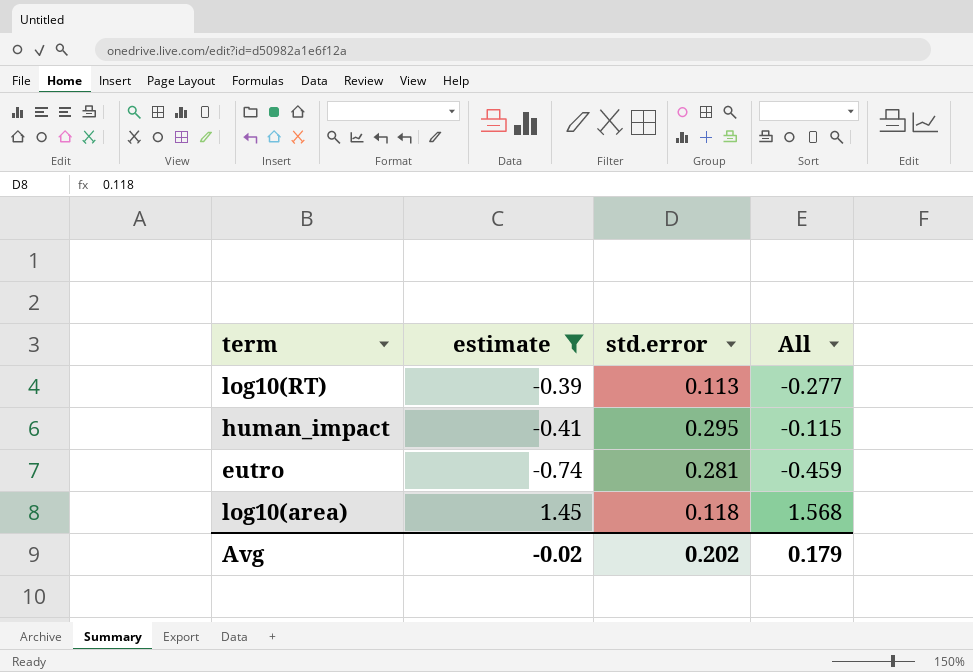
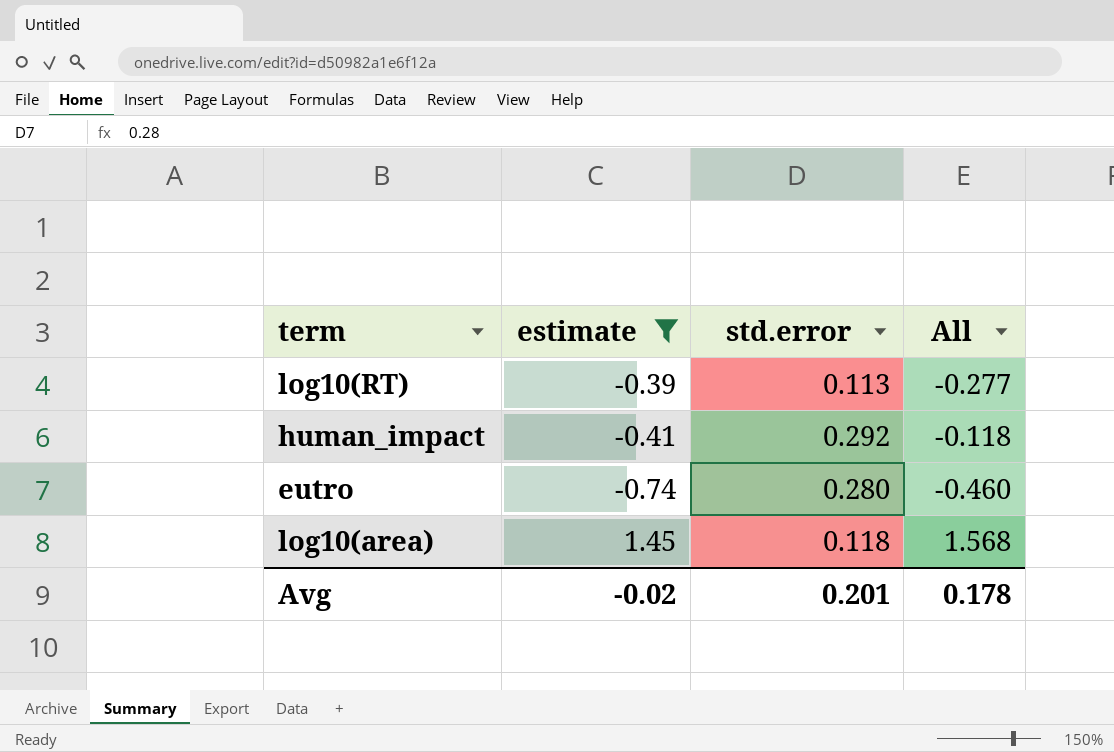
human_impact | std.error: 0.295 -> 0.292
human_impact | All: -0.115 -> -0.118
eutro | std.error: 0.281 -> 0.280
eutro | All: -0.459 -> -0.460
Avg | std.error: 0.202 -> 0.201
Avg | All: 0.179 -> 0.178

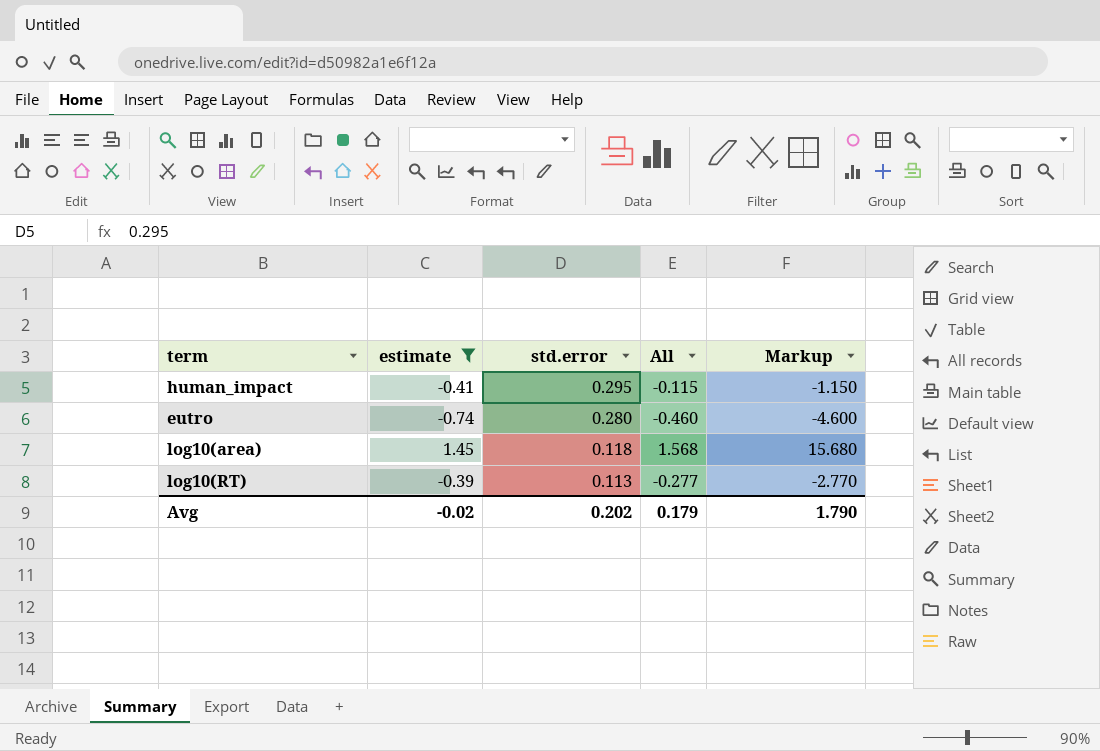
row order: none -> std.error descending
column Markup | formula: none -> [All] * 10
human_impact | std.error: 0.292 -> 0.295
human_impact | All: -0.118 -> -0.115
Avg | std.error: 0.201 -> 0.202
Avg | All: 0.178 -> 0.179

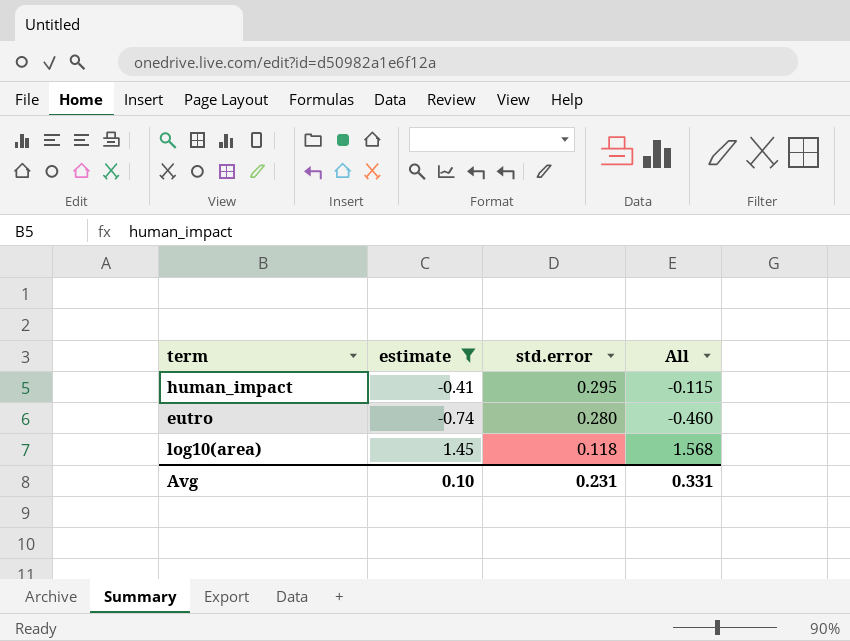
column Markup | formula: [All] * 10 -> none
row log10(RT): -0.39 | 0.113 | -0.277 | -2.770 -> none
Avg | estimate: -0.02 -> 0.10
Avg | std.error: 0.202 -> 0.231
Avg | All: 0.179 -> 0.331

